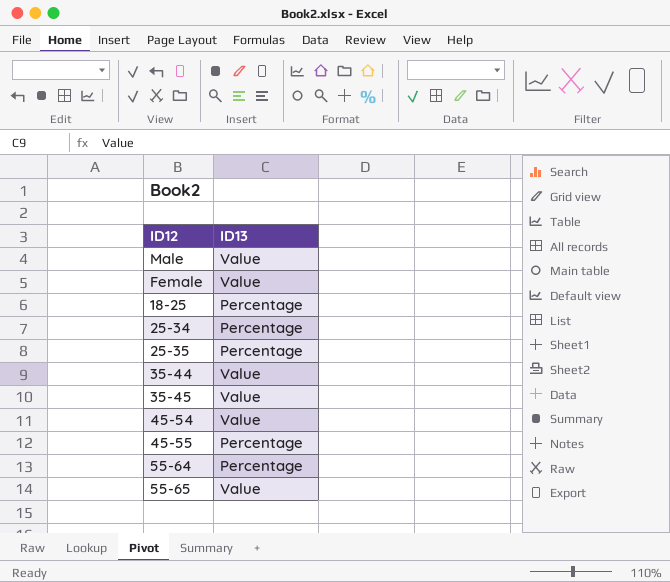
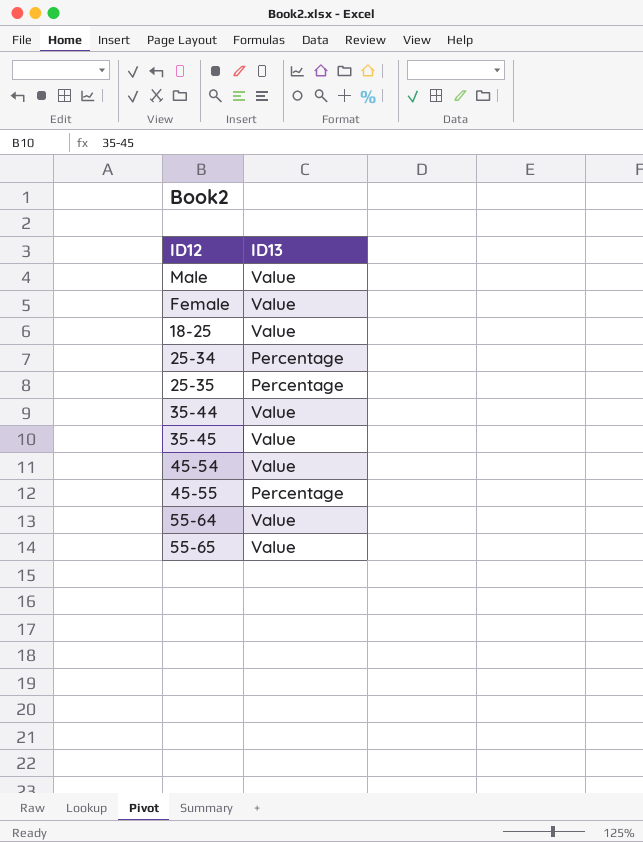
18-25 | ID13: Percentage -> Value
55-64 | ID13: Percentage -> Value

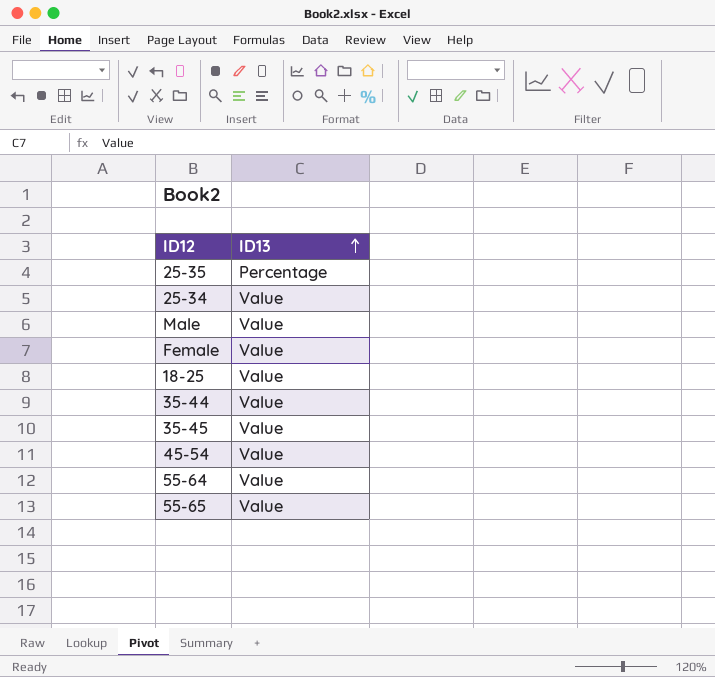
row order: none -> ID13 ascending
row 45-55: Percentage -> none
25-34 | ID13: Percentage -> Value

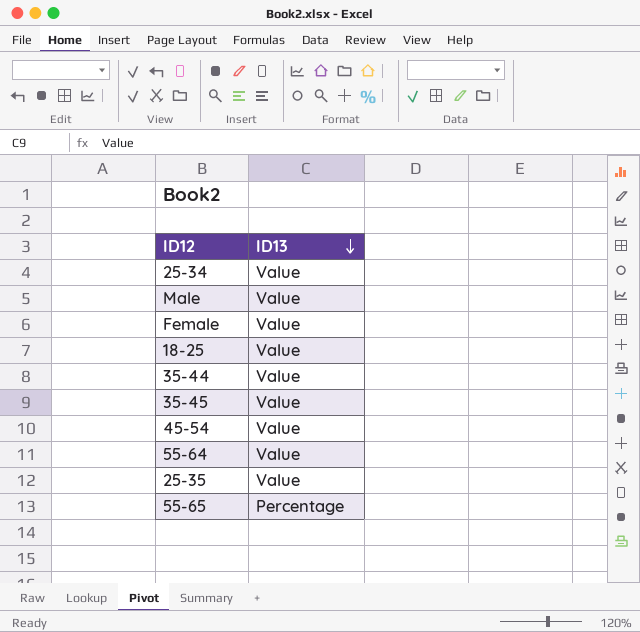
row order: ID13 ascending -> ID13 descending
25-35 | ID13: Percentage -> Value
55-65 | ID13: Value -> Percentage

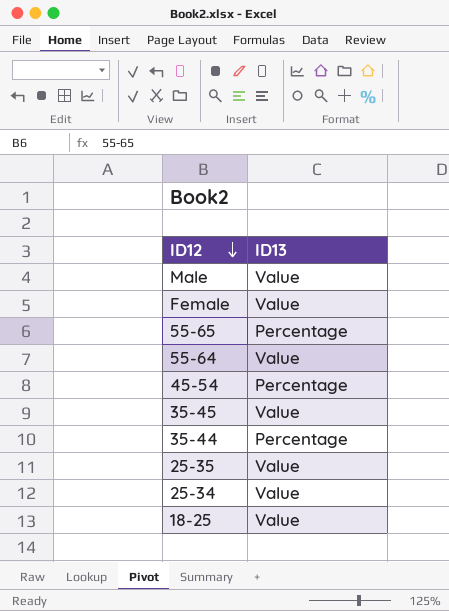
row order: ID13 descending -> ID12 descending
45-54 | ID13: Value -> Percentage
35-44 | ID13: Value -> Percentage

